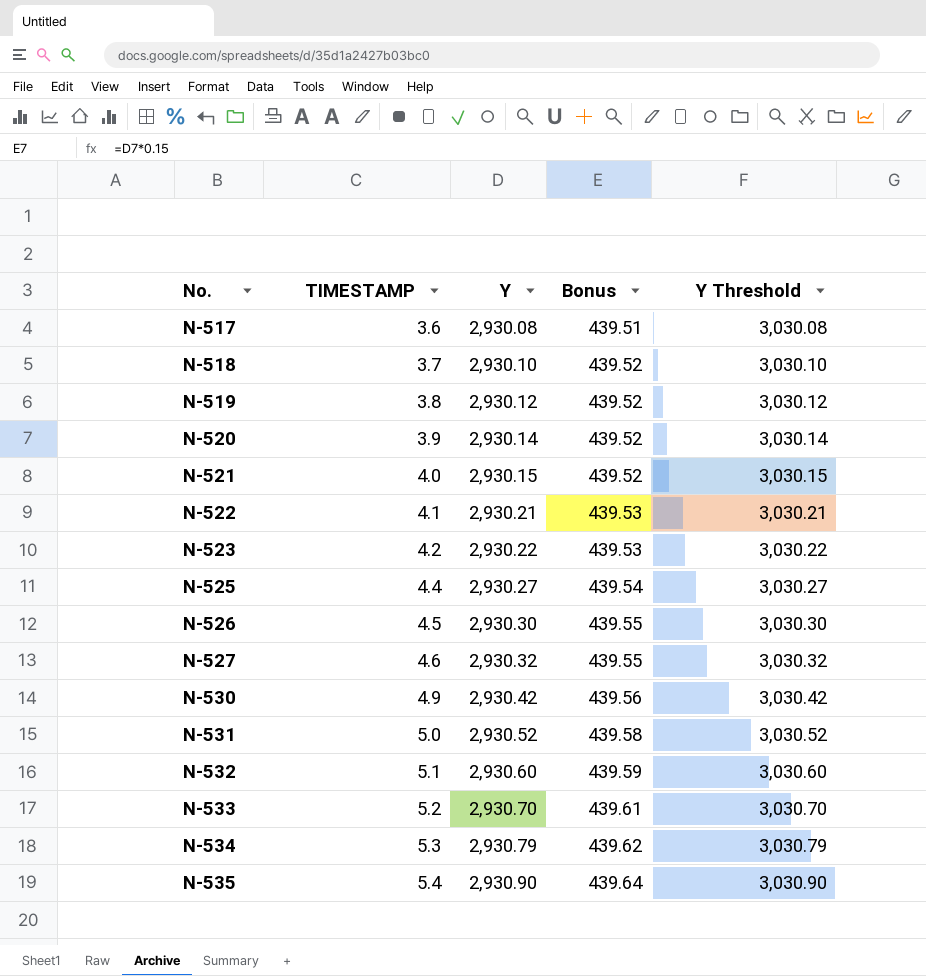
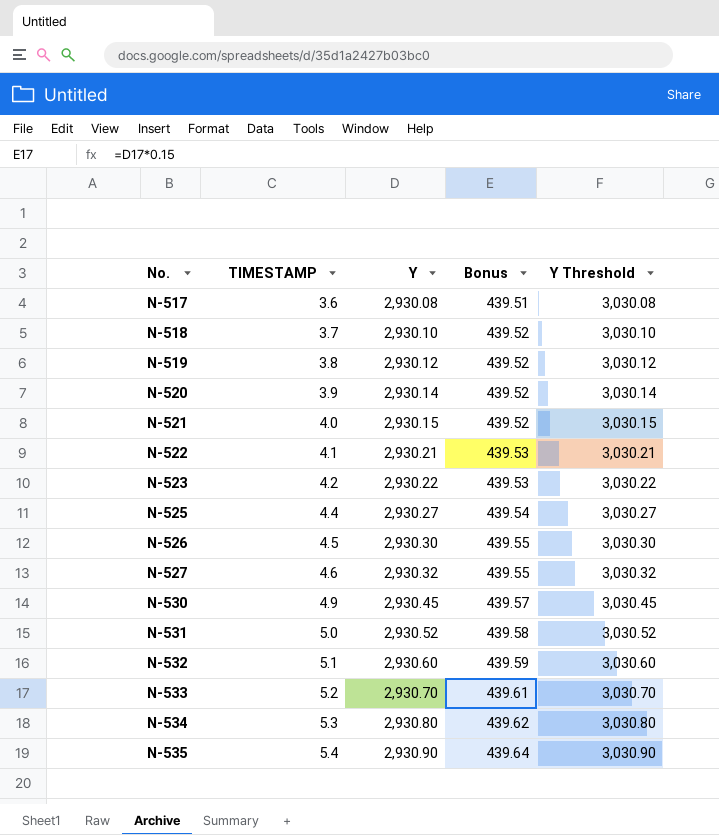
N-530 | Y: 2,930.42 -> 2,930.45
N-530 | Bonus: 439.56 -> 439.57
N-530 | Y Threshold: 3,030.42 -> 3,030.45
N-534 | Y: 2,930.79 -> 2,930.80
N-534 | Y Threshold: 3,030.79 -> 3,030.80

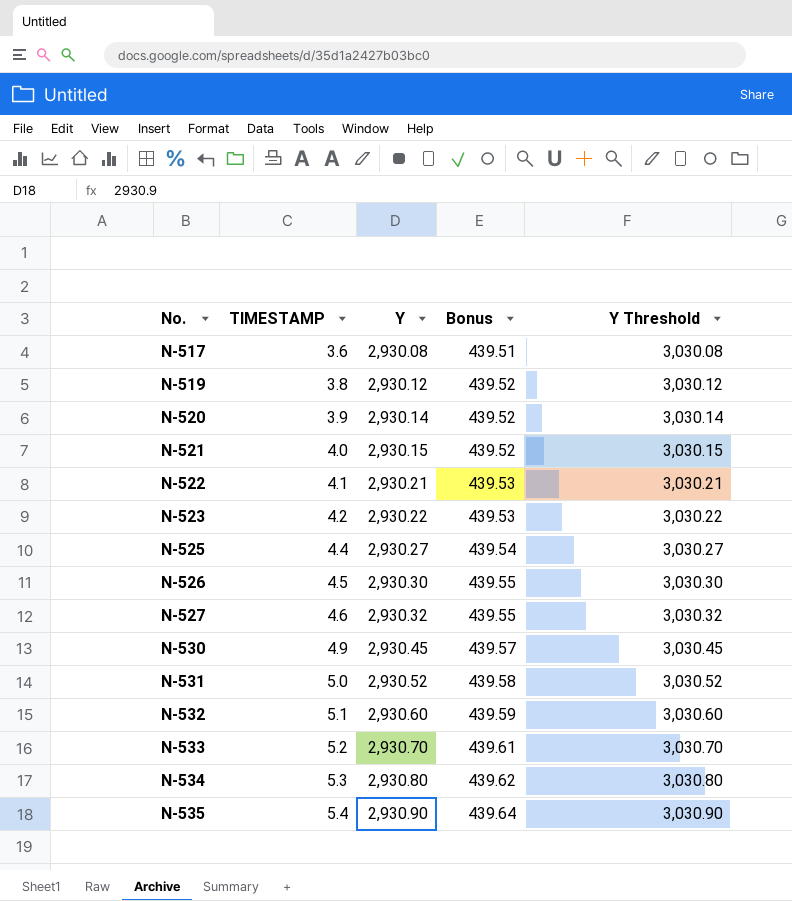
row N-518: 3.7 | 2,930.10 | 439.52 | 3,030.10 -> none

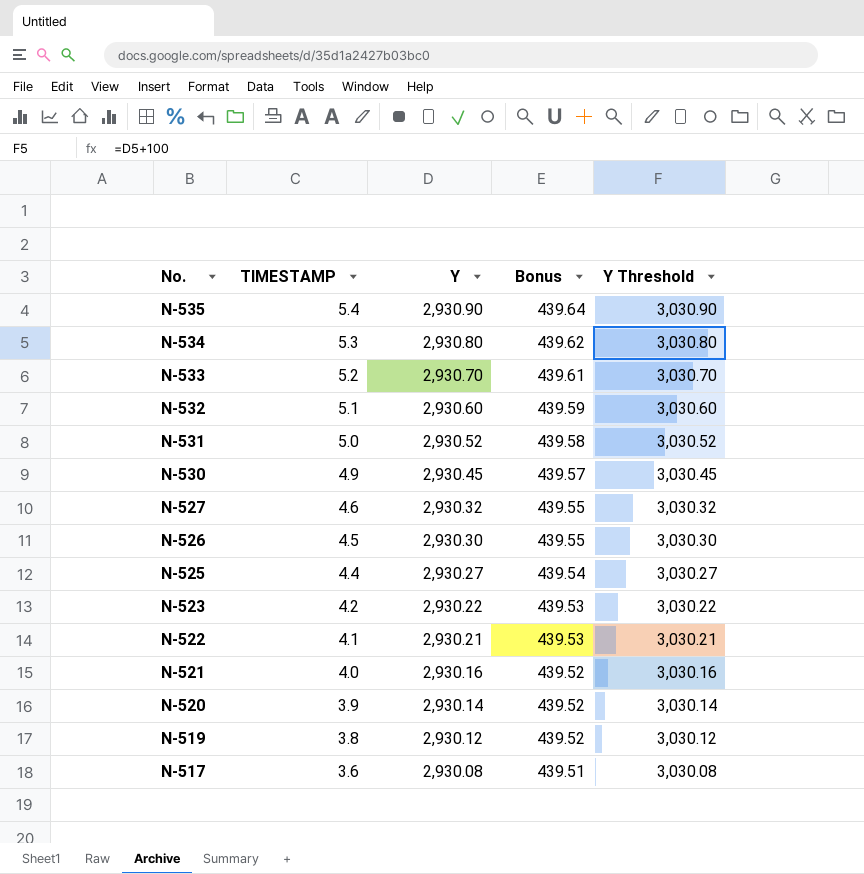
row order: No. ascending -> No. descending
N-521 | Y: 2,930.15 -> 2,930.16
N-521 | Y Threshold: 3,030.15 -> 3,030.16

